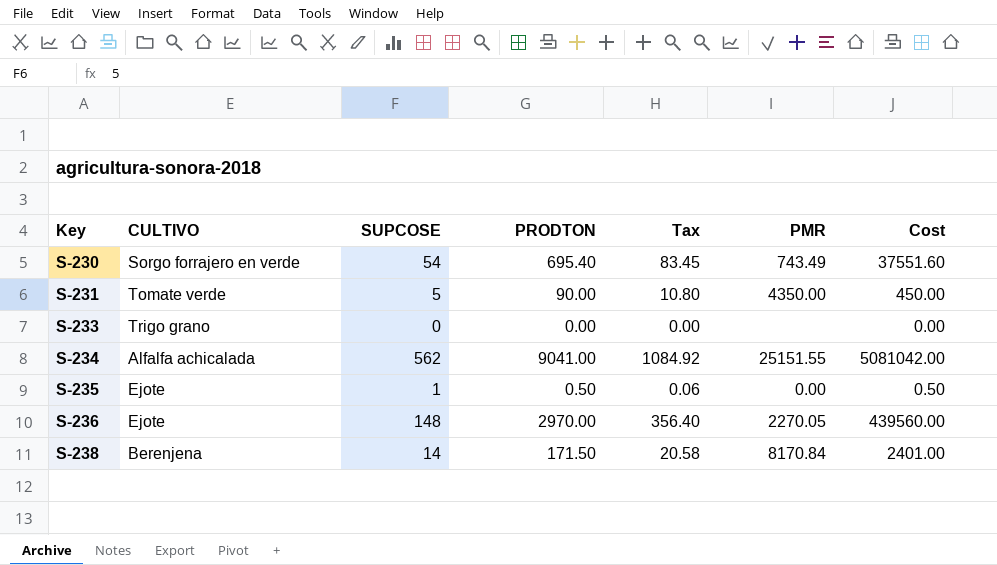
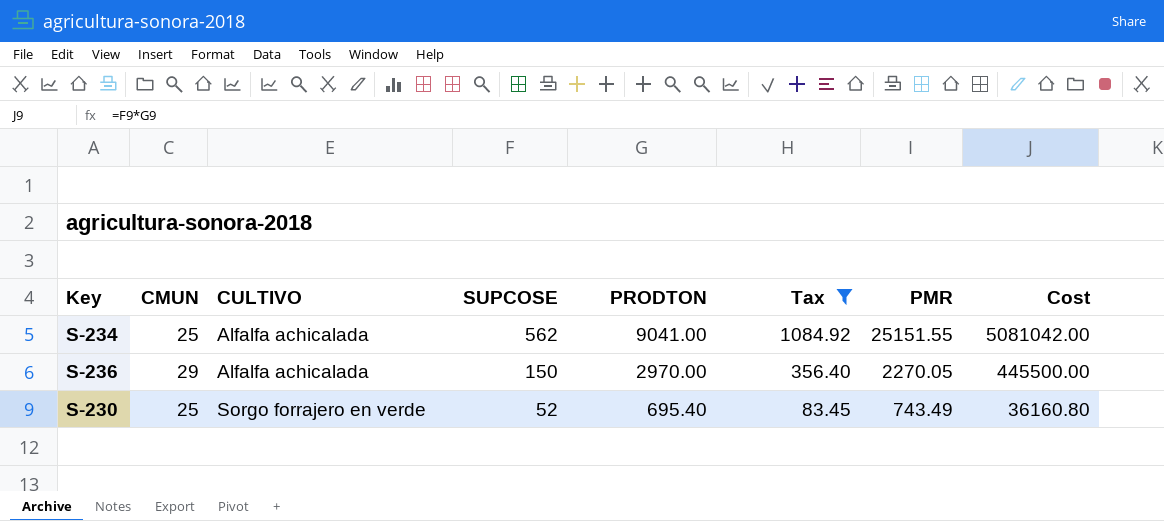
filter: none -> Tax >= 83.45
row order: Key ascending -> CULTIVO ascending
column CMUN | position: none -> 2
S-236 | CULTIVO: Ejote -> Alfalfa achicalada
S-236 | SUPCOSE: 148 -> 150
S-236 | Cost: 439560.00 -> 445500.00
S-230 | SUPCOSE: 54 -> 52
S-230 | Cost: 37551.60 -> 36160.80

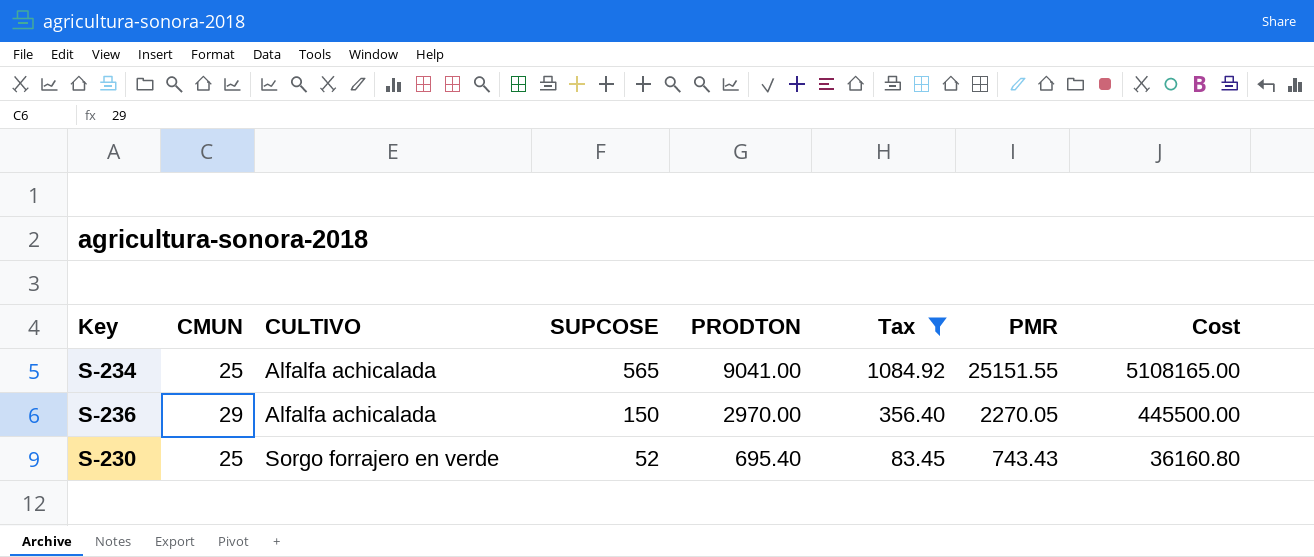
S-234 | SUPCOSE: 562 -> 565
S-234 | Cost: 5081042.00 -> 5108165.00
S-230 | PMR: 743.49 -> 743.43

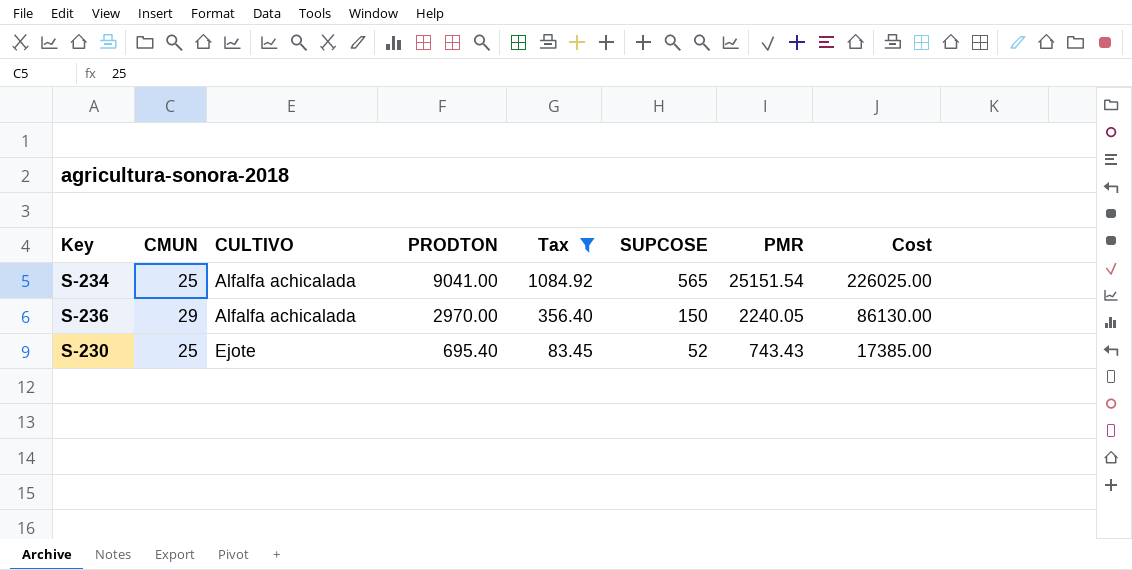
column SUPCOSE | position: 4 -> 6
column Cost | formula: [SUPCOSE] * [PRODTON] -> [CMUN] * [PRODTON]
S-234 | PMR: 25151.55 -> 25151.54
S-236 | PMR: 2270.05 -> 2240.05
S-230 | CULTIVO: Sorgo forrajero en verde -> Ejote

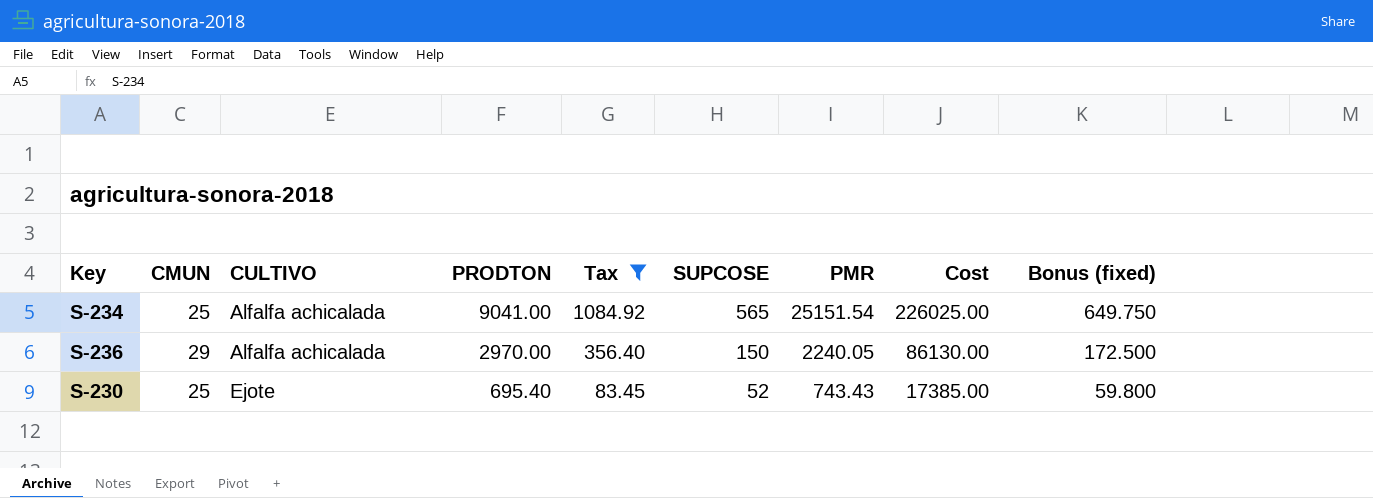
column Bonus (fixed) | formula: none -> [SUPCOSE] * 1.15

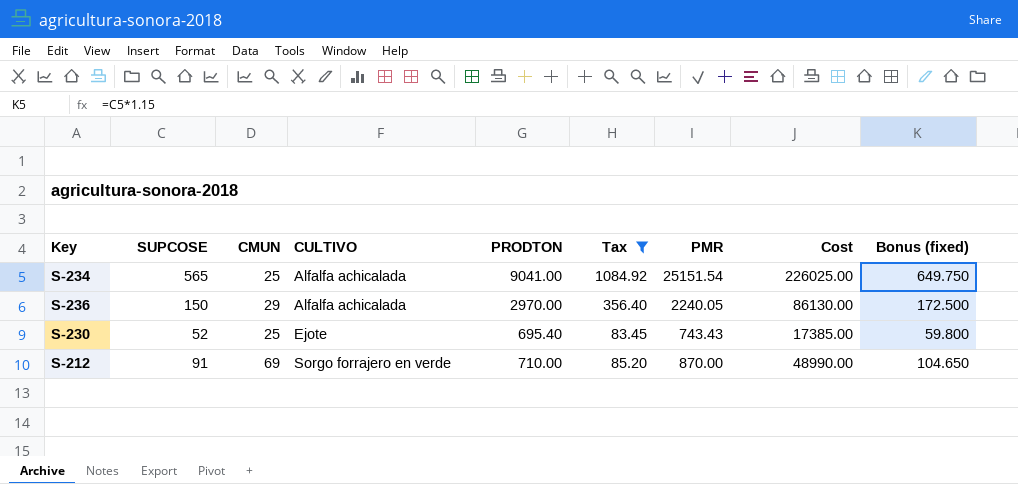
column SUPCOSE | position: 6 -> 2
row S-212: none -> 91 | 69 | Sorgo forrajero en verde | 710.00 | 85.20 | 870.00 | 48990.00 | 104.650

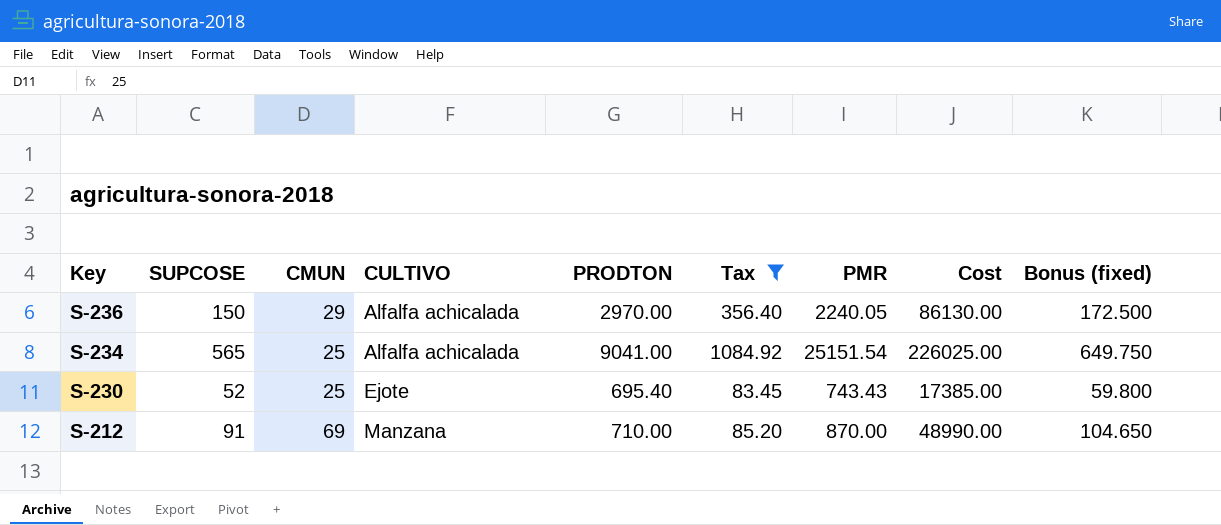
row order: CULTIVO ascending -> Key descending
S-212 | CULTIVO: Sorgo forrajero en verde -> Manzana

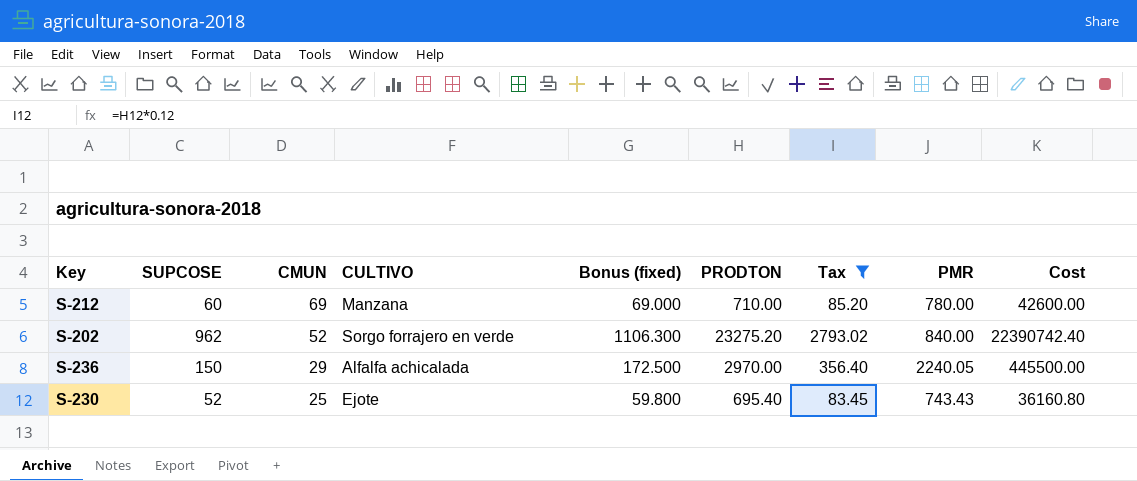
row order: Key descending -> CMUN descending
column Bonus (fixed) | position: 9 -> 5
column Cost | formula: [CMUN] * [PRODTON] -> [SUPCOSE] * [PRODTON]
row S-234: 565 | 25 | Alfalfa achicalada | 9041.00 | 1084.92 | 25151.54 | 226025.00 | 649.750 -> none
S-212 | SUPCOSE: 91 -> 60
S-212 | Bonus (fixed): 104.650 -> 69.000
S-212 | PMR: 870.00 -> 780.00
row S-202: none -> 962 | 52 | Sorgo forrajero en verde | 1106.300 | 23275.20 | 2793.02 | 840.00 | 22390742.40

